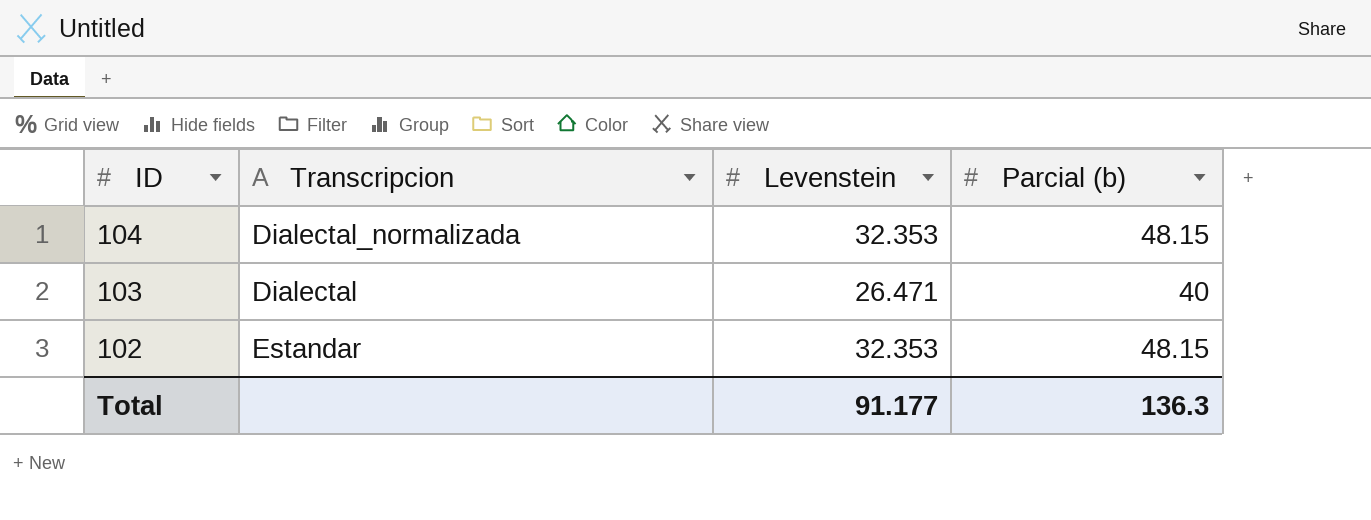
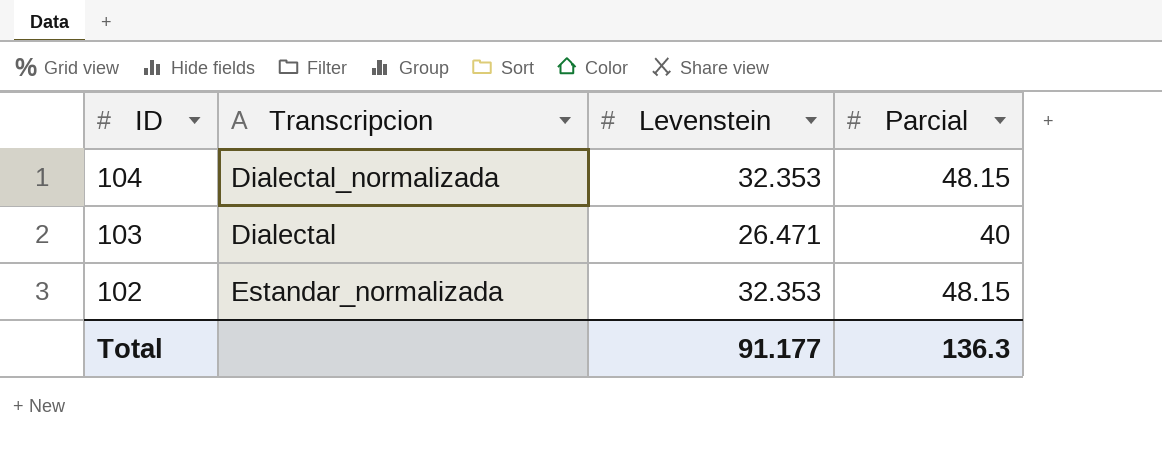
column name: Parcial (b) -> Parcial
102 | Transcripcion: Estandar -> Estandar_normalizada

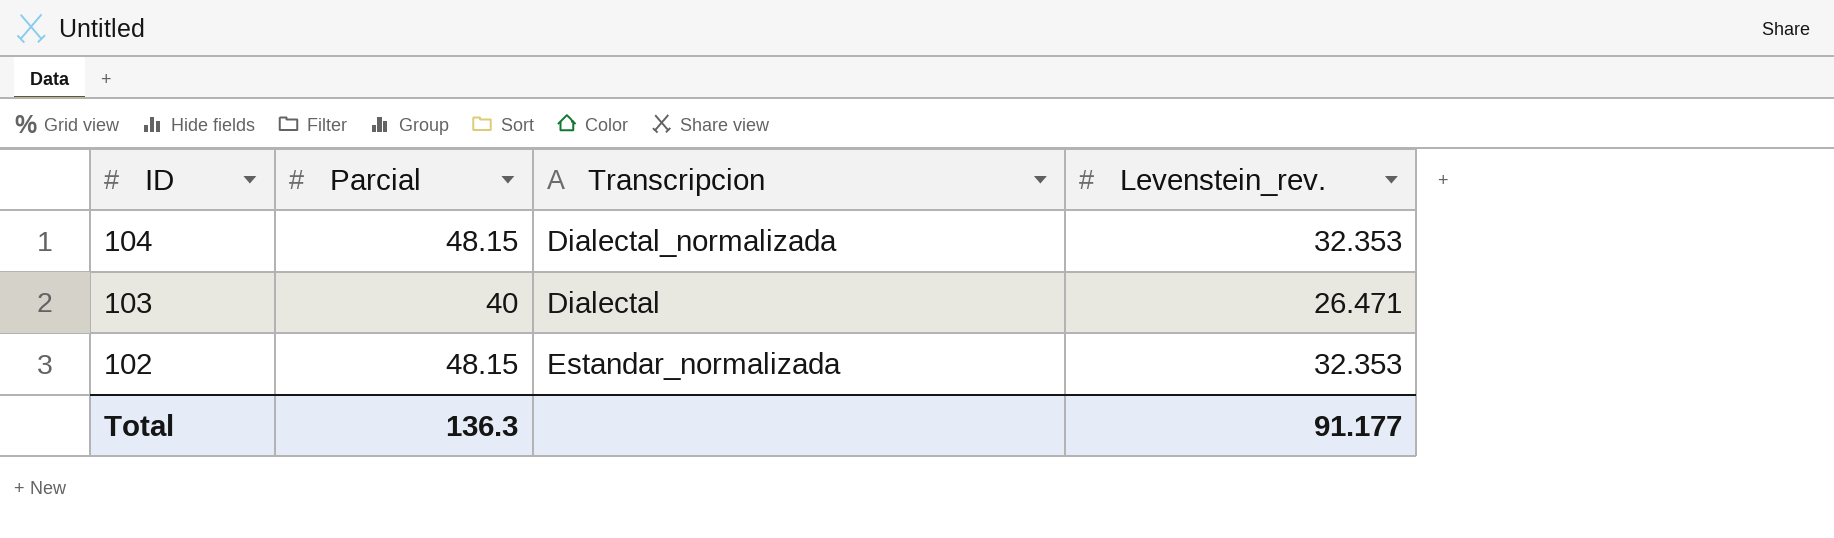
column Parcial | position: 4 -> 2
column name: Levenstein -> Levenstein_rev.

